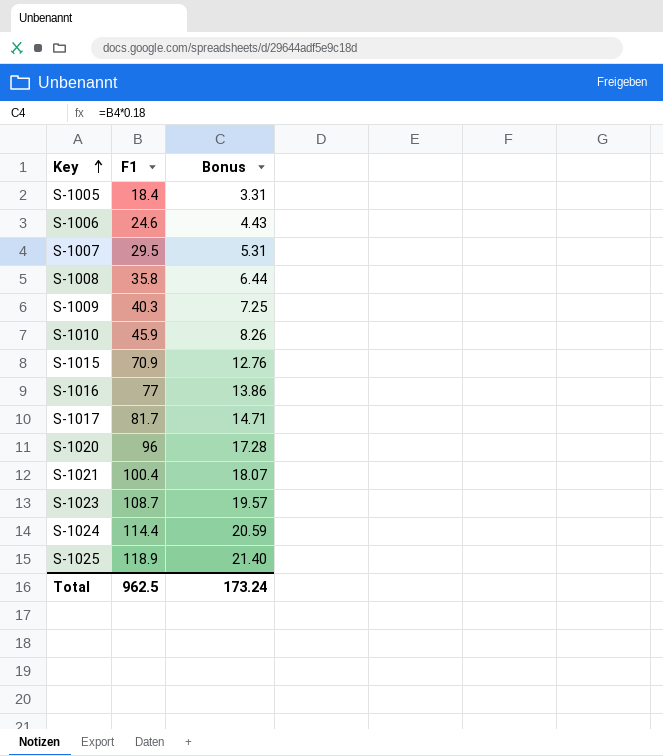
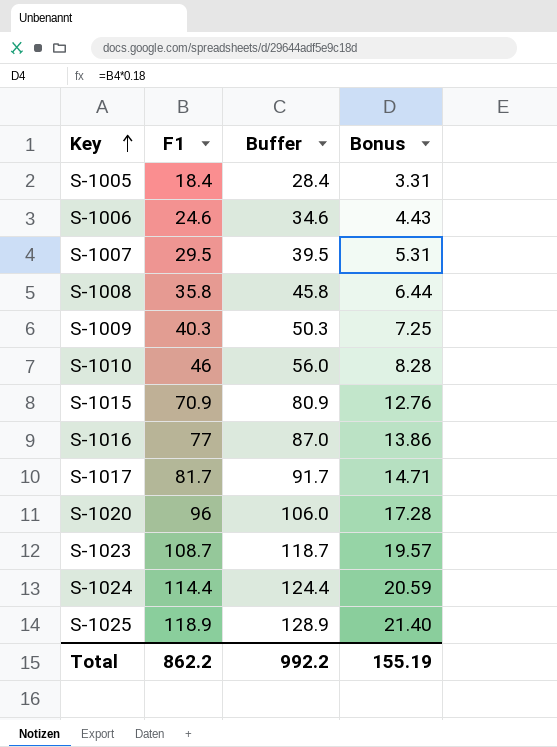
column Buffer | formula: none -> [F1] + 10
row S-1021: 100.4 | 18.07 -> none
S-1010 | F1: 45.9 -> 46
S-1010 | Bonus: 8.26 -> 8.28
Total | F1: 962.5 -> 862.2
Total | Bonus: 173.24 -> 155.19

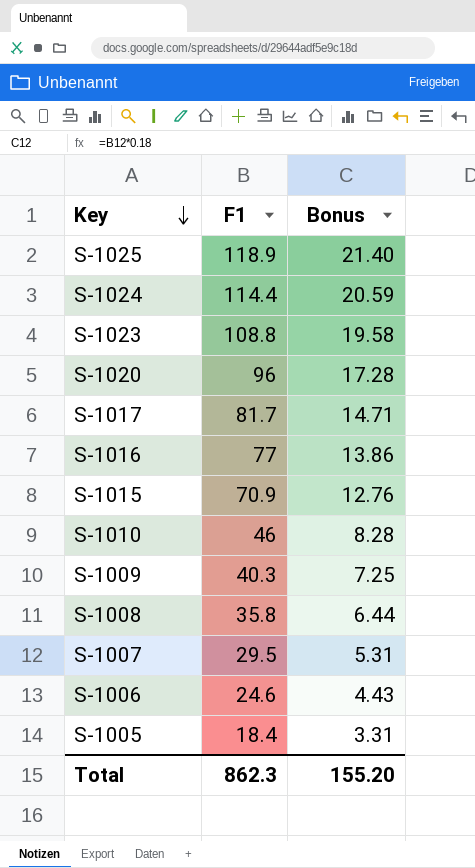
row order: Key ascending -> Key descending
column Buffer | formula: [F1] + 10 -> none
S-1023 | F1: 108.7 -> 108.8
S-1023 | Bonus: 19.57 -> 19.58
Total | F1: 862.2 -> 862.3
Total | Bonus: 155.19 -> 155.20

